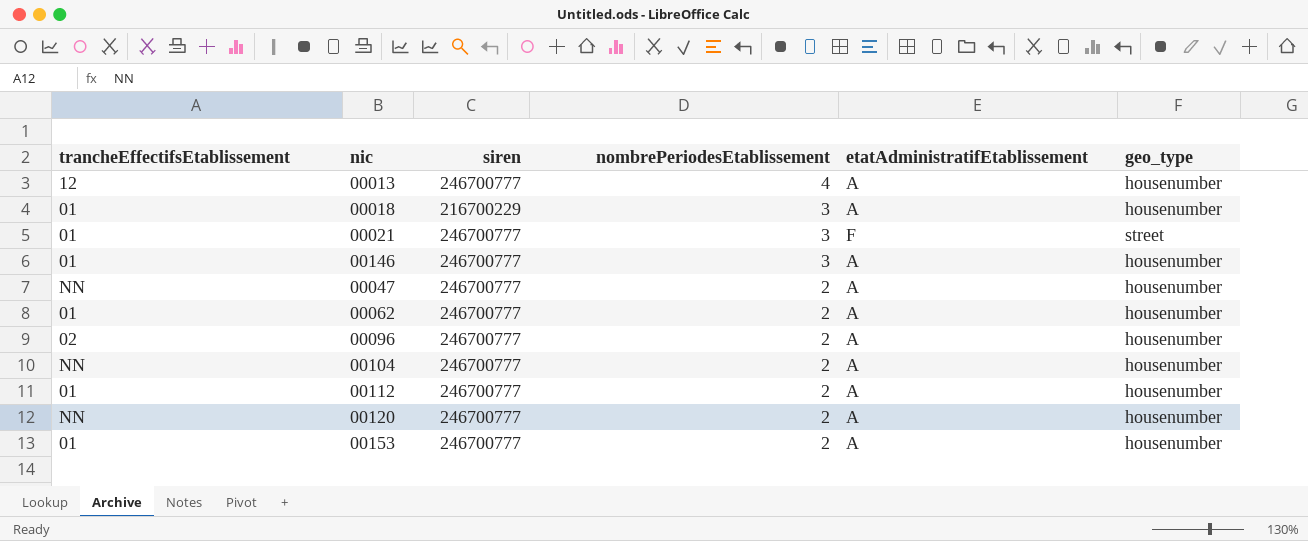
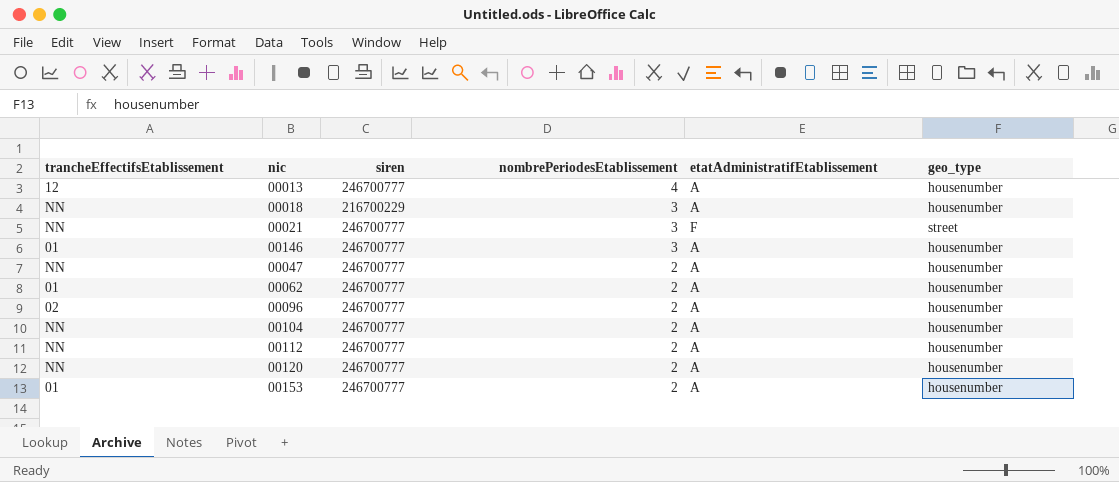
00018 | trancheEffectifsEtablissement: 01 -> NN
00021 | trancheEffectifsEtablissement: 01 -> NN
00112 | trancheEffectifsEtablissement: 01 -> NN

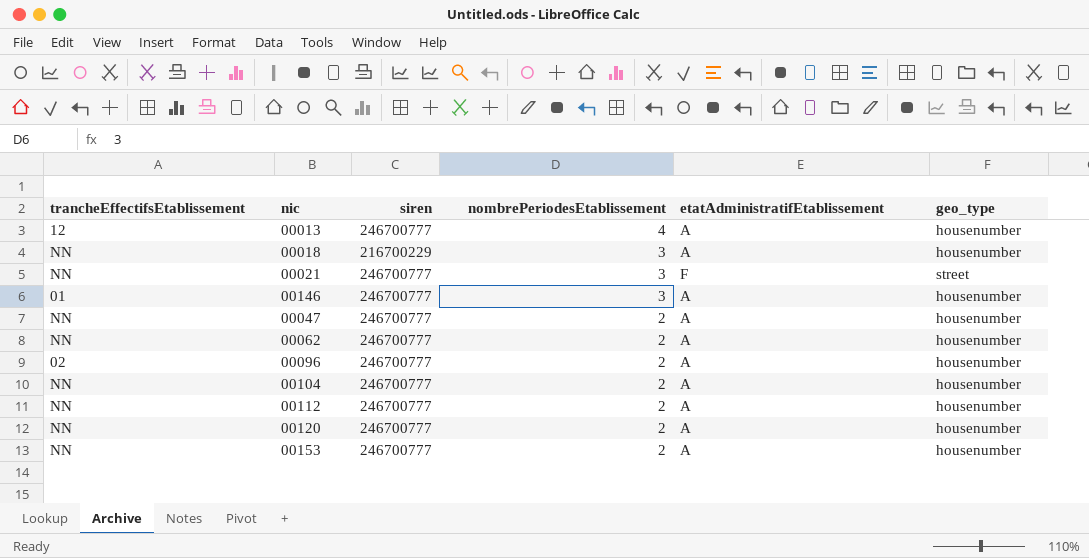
00062 | trancheEffectifsEtablissement: 01 -> NN
00153 | trancheEffectifsEtablissement: 01 -> NN

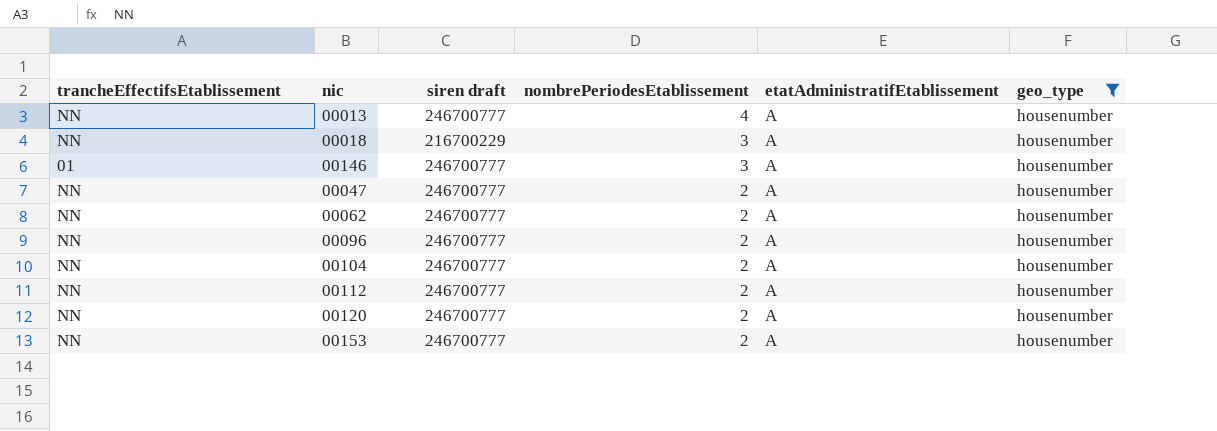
filter: none -> geo_type = housenumber
column name: siren -> siren draft
00013 | trancheEffectifsEtablissement: 12 -> NN
00096 | trancheEffectifsEtablissement: 02 -> NN

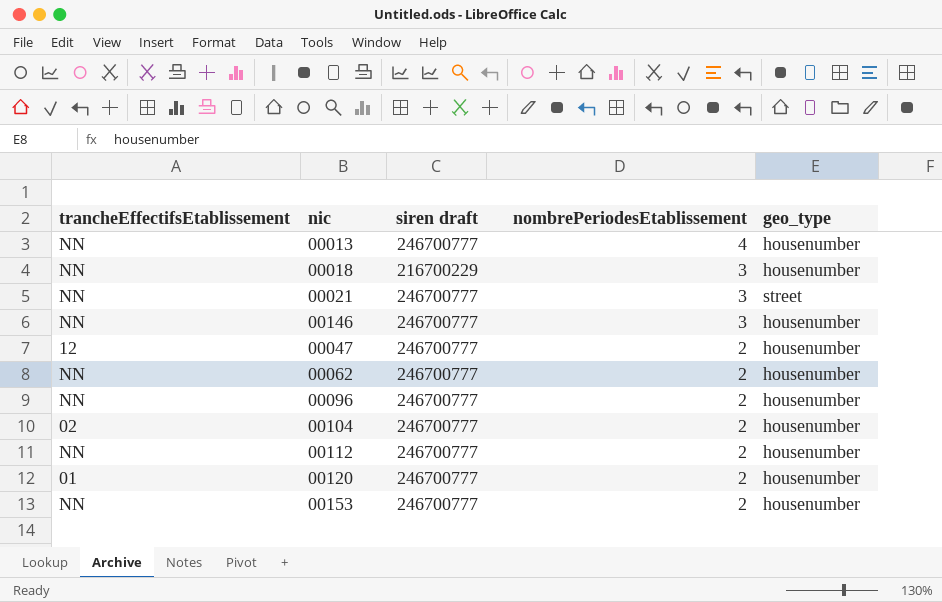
filter: geo_type = housenumber -> none
column etatAdministratifEtablissement | position: 5 -> none
00146 | trancheEffectifsEtablissement: 01 -> NN
00047 | trancheEffectifsEtablissement: NN -> 12
00104 | trancheEffectifsEtablissement: NN -> 02
00120 | trancheEffectifsEtablissement: NN -> 01

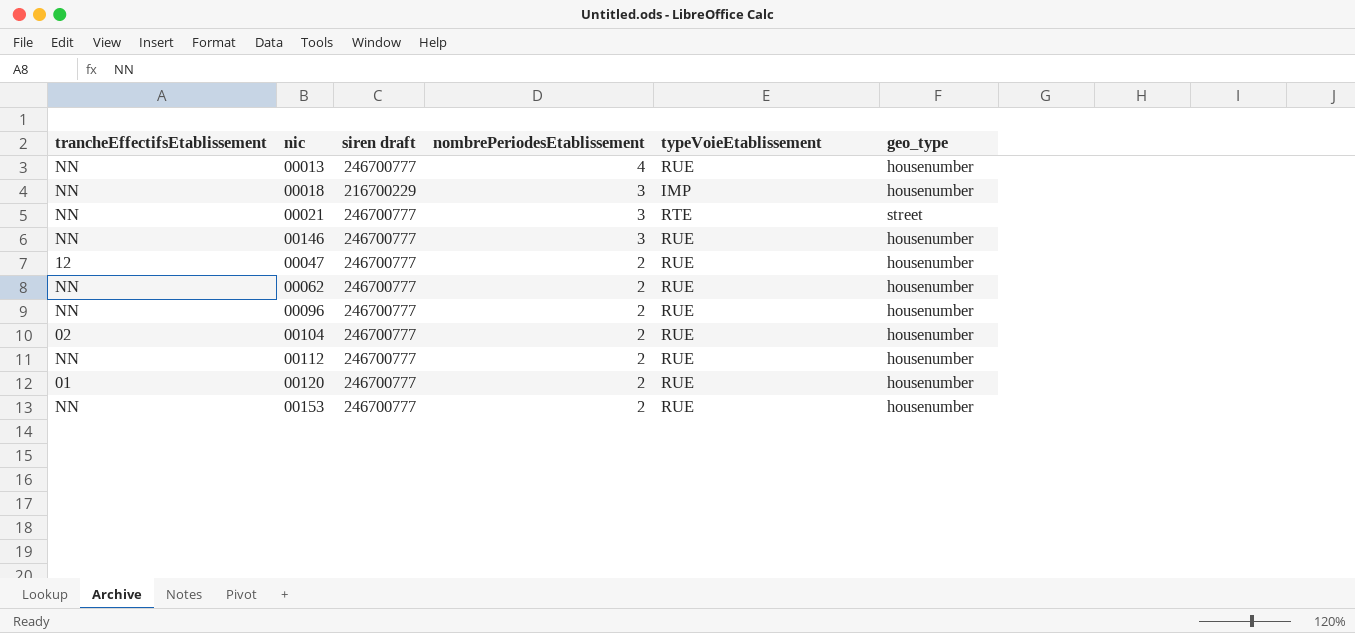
column typeVoieEtablissement | position: none -> 5

